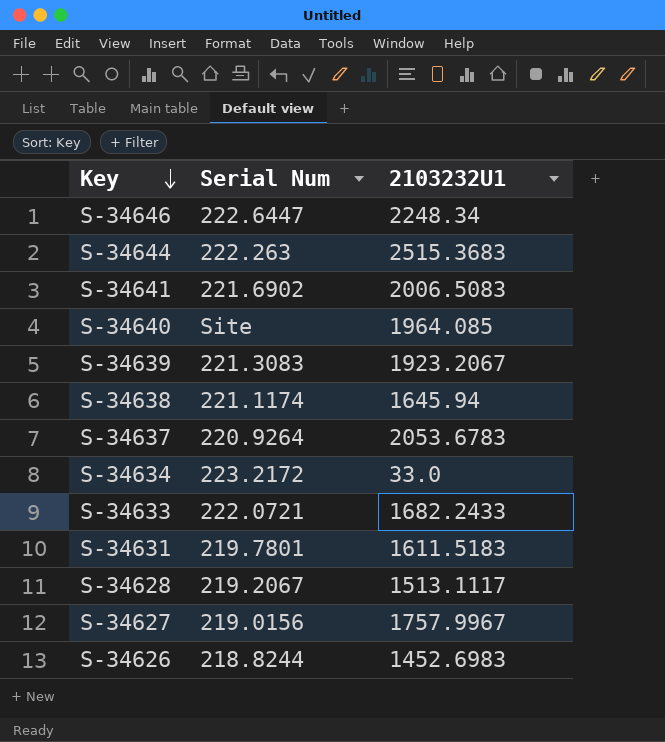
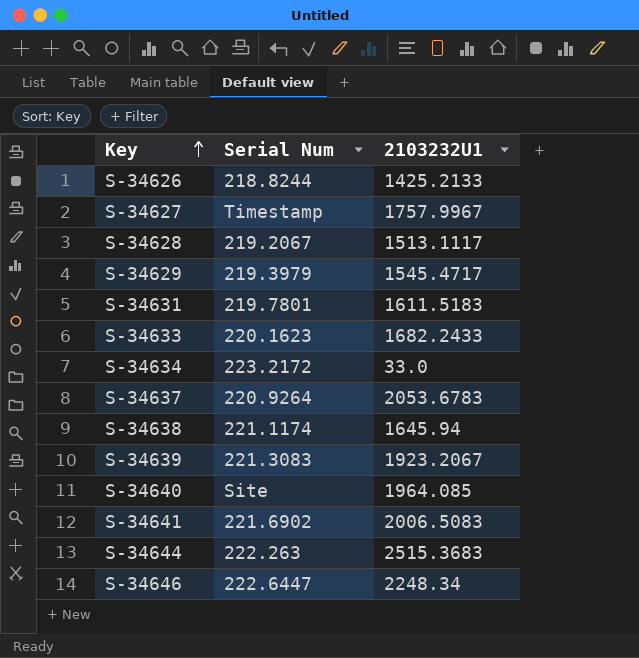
row order: Key descending -> Key ascending
S-34626 | 2103232U1: 1452.6983 -> 1425.2133
S-34627 | Serial Num: 219.0156 -> Timestamp
row S-34629: none -> 219.3979 | 1545.4717
S-34633 | Serial Num: 222.0721 -> 220.1623

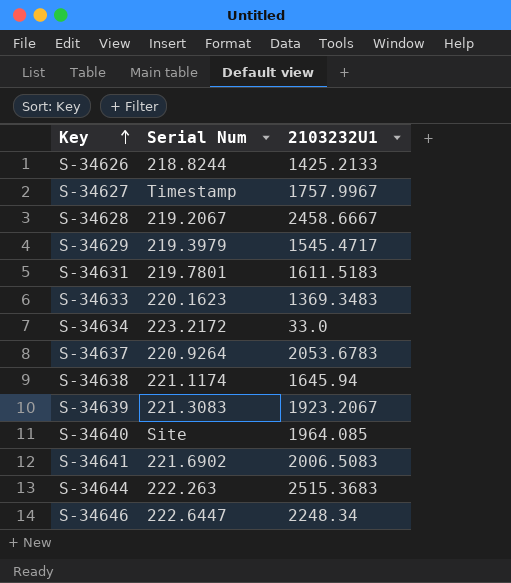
S-34628 | 2103232U1: 1513.1117 -> 2458.6667
S-34633 | 2103232U1: 1682.2433 -> 1369.3483

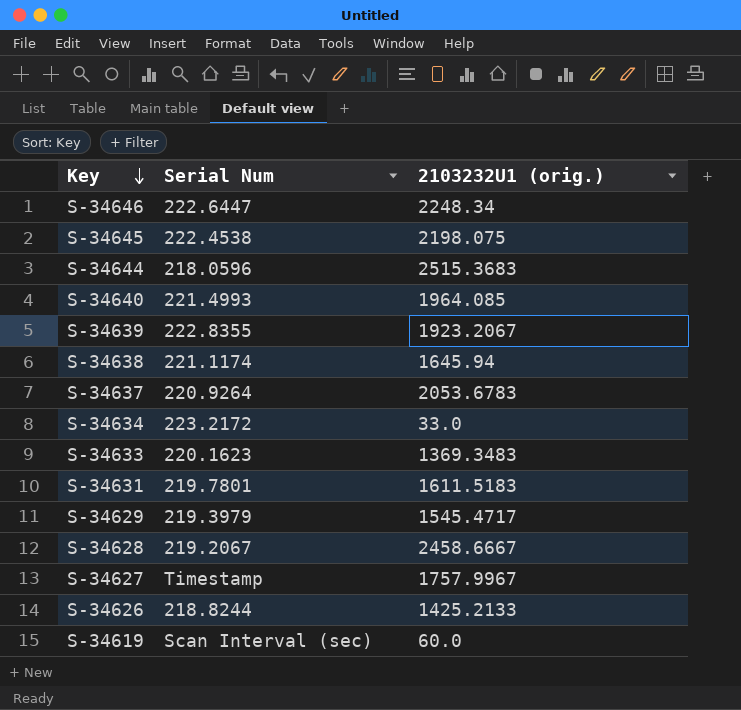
row order: Key ascending -> Key descending
column name: 2103232U1 -> 2103232U1 (orig.)
row S-34641: 221.6902 | 2006.5083 -> none
row S-34645: none -> 222.4538 | 2198.075
S-34644 | Serial Num: 222.263 -> 218.0596
S-34640 | Serial Num: Site -> 221.4993
S-34639 | Serial Num: 221.3083 -> 222.8355
row S-34619: none -> Scan Interval (sec) | 60.0

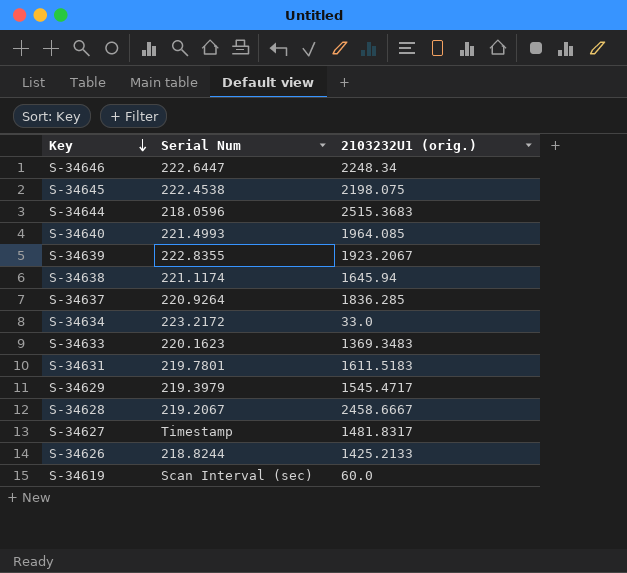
S-34637 | 2103232U1 (orig.): 2053.6783 -> 1836.285
S-34627 | 2103232U1 (orig.): 1757.9967 -> 1481.8317

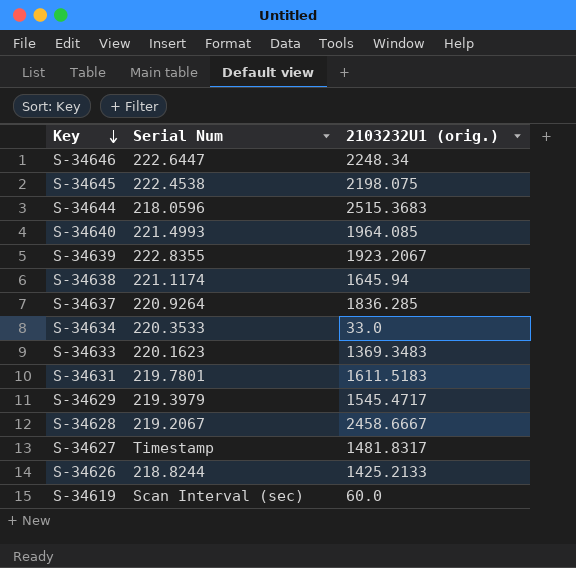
S-34634 | Serial Num: 223.2172 -> 220.3533

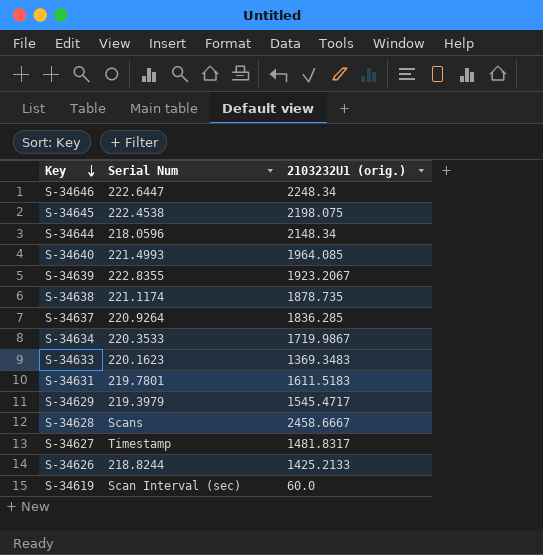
S-34644 | 2103232U1 (orig.): 2515.3683 -> 2148.34
S-34638 | 2103232U1 (orig.): 1645.94 -> 1878.735
S-34634 | 2103232U1 (orig.): 33.0 -> 1719.9867
S-34628 | Serial Num: 219.2067 -> Scans

